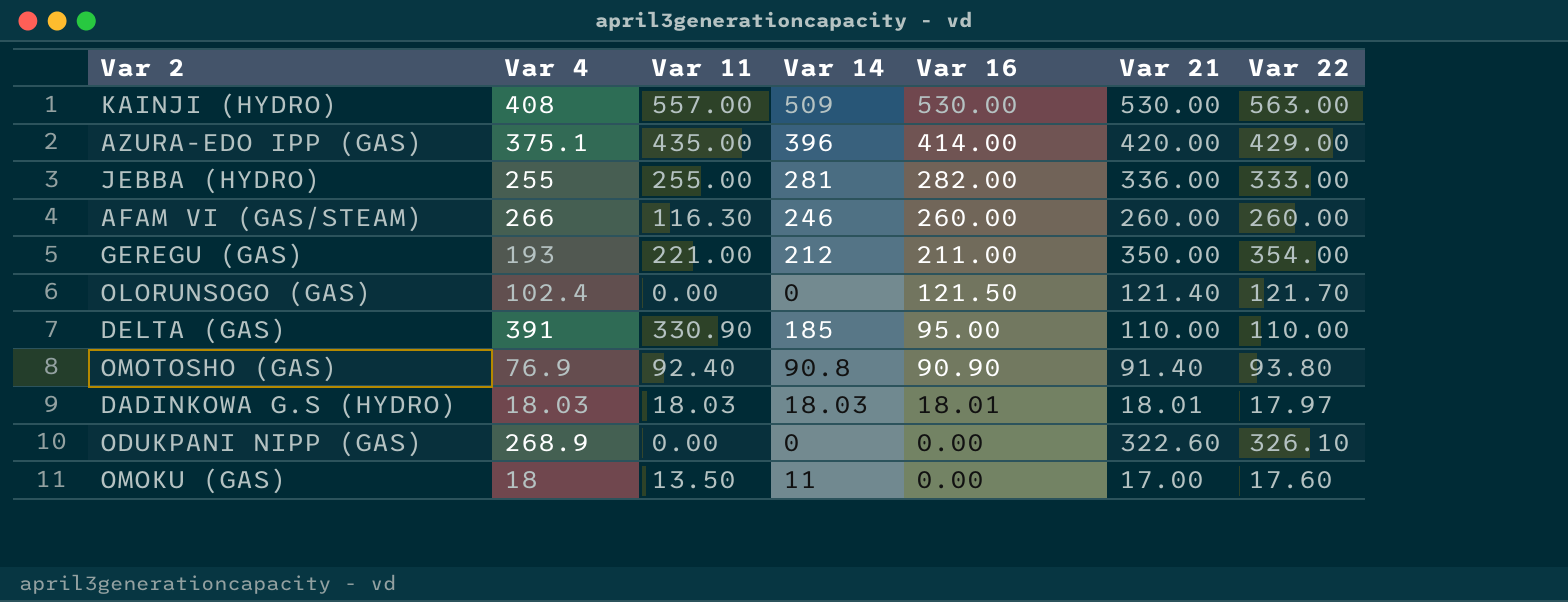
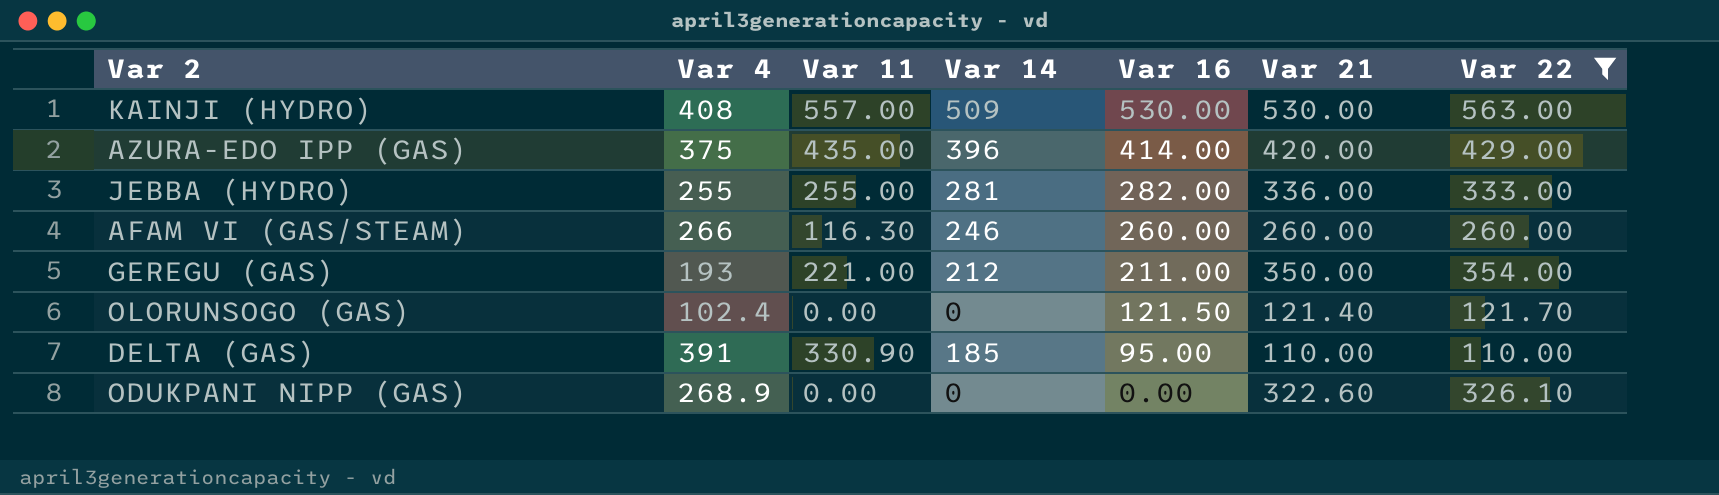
filter: none -> Var 22 >= 110.00
AZURA-EDO IPP (GAS) | Var 4: 375.1 -> 375

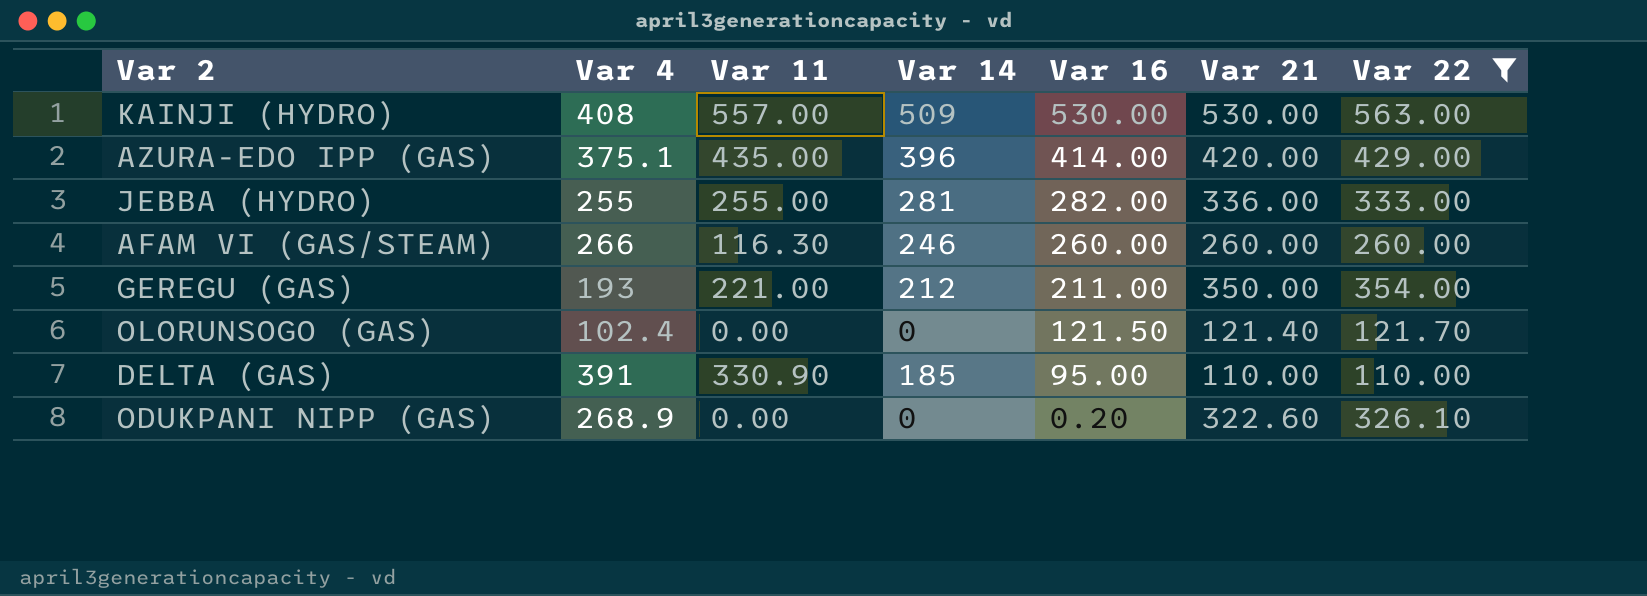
AZURA-EDO IPP (GAS) | Var 4: 375 -> 375.1
ODUKPANI NIPP (GAS) | Var 16: 0.00 -> 0.20

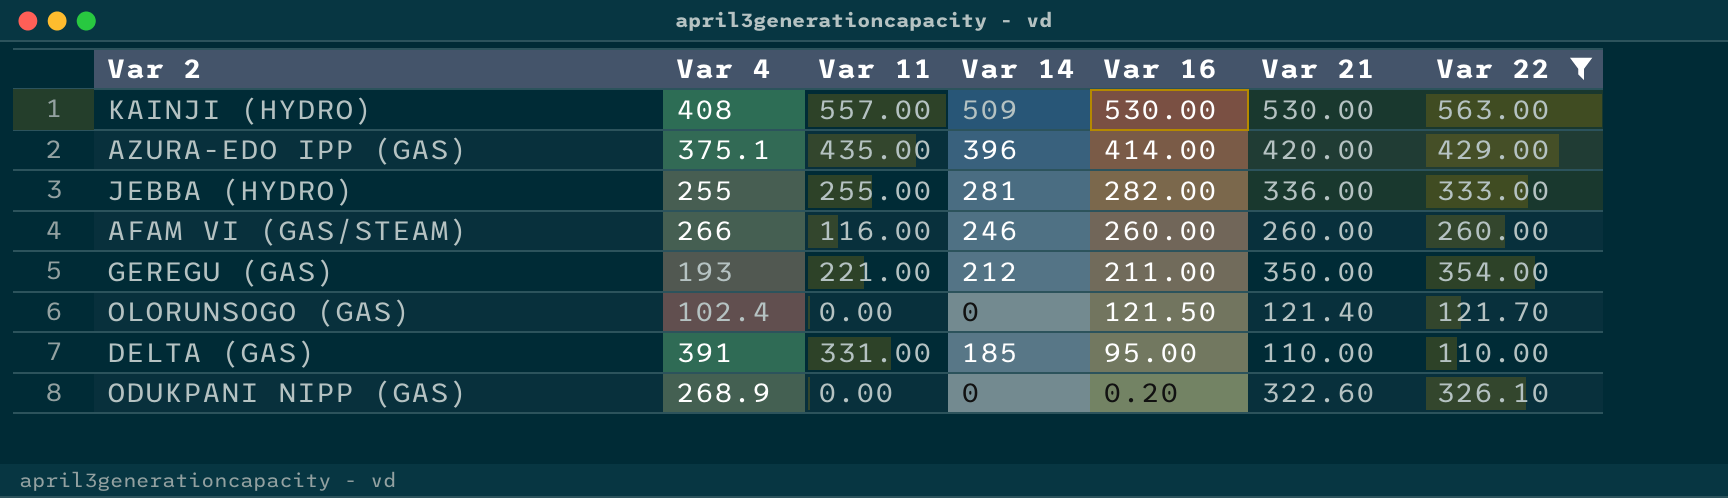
AFAM VI (GAS/STEAM) | Var 11: 116.30 -> 116.00
DELTA (GAS) | Var 11: 330.90 -> 331.00

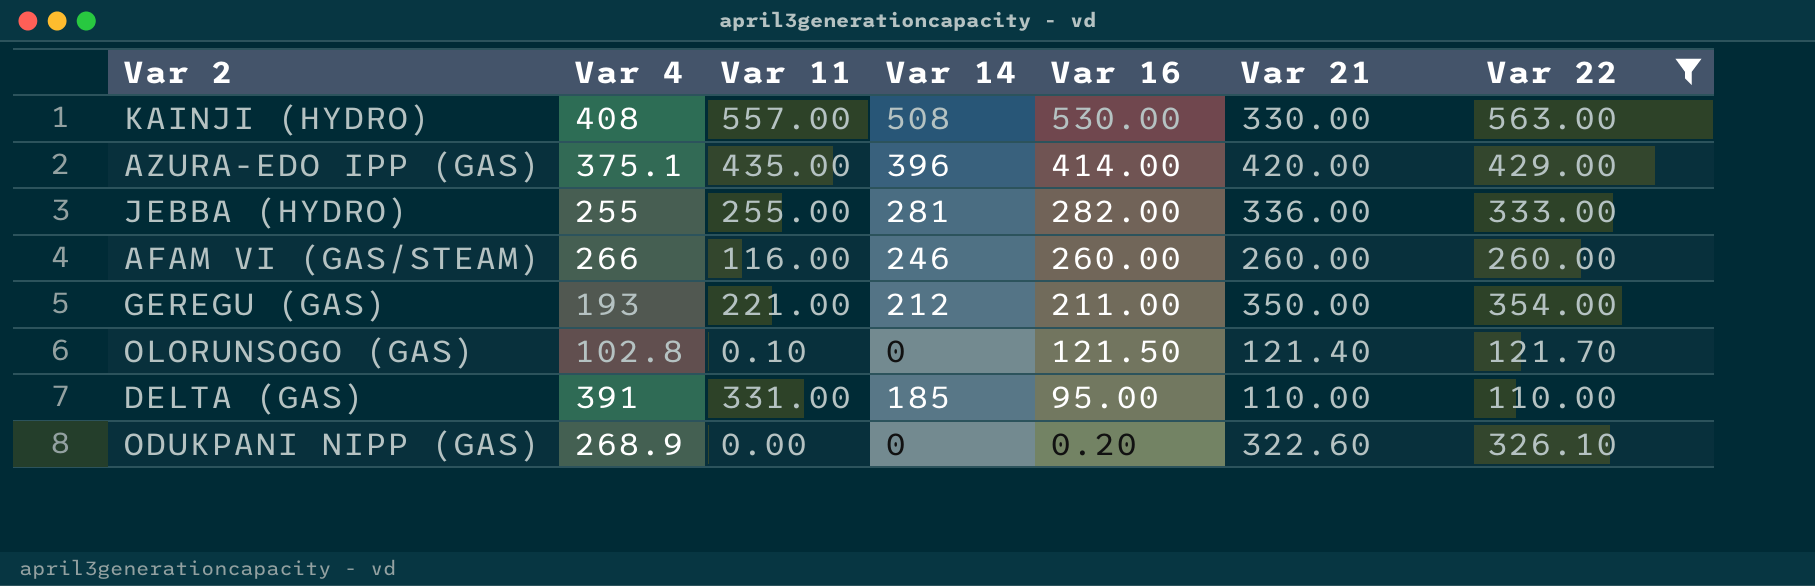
KAINJI (HYDRO) | Var 14: 509 -> 508
KAINJI (HYDRO) | Var 21: 530.00 -> 330.00
OLORUNSOGO (GAS) | Var 4: 102.4 -> 102.8
OLORUNSOGO (GAS) | Var 11: 0.00 -> 0.10

